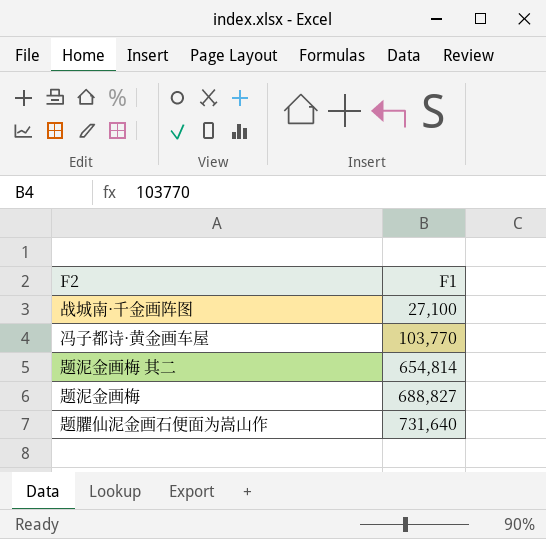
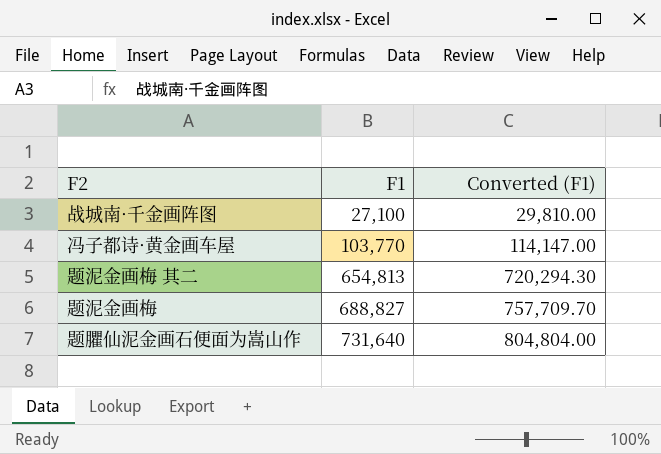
column Converted (F1) | formula: none -> [F1] * 1.1
题泥金画梅 其二 | F1: 654,814 -> 654,813

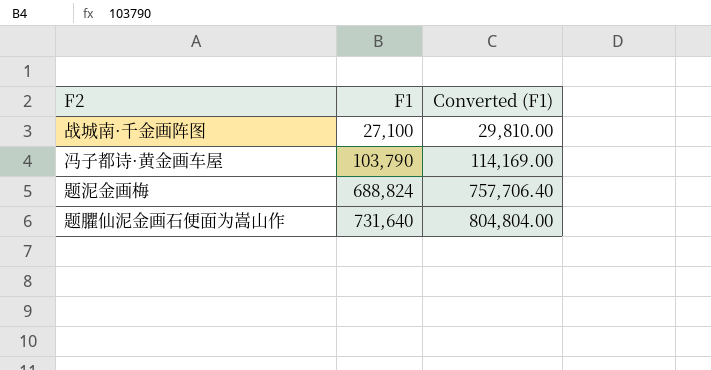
row 题泥金画梅 其二: 654,813 | 720,294.30 -> none
冯子都诗·黄金画车屋 | F1: 103,770 -> 103,790
冯子都诗·黄金画车屋 | Converted (F1): 114,147.00 -> 114,169.00
题泥金画梅 | F1: 688,827 -> 688,824
题泥金画梅 | Converted (F1): 757,709.70 -> 757,706.40

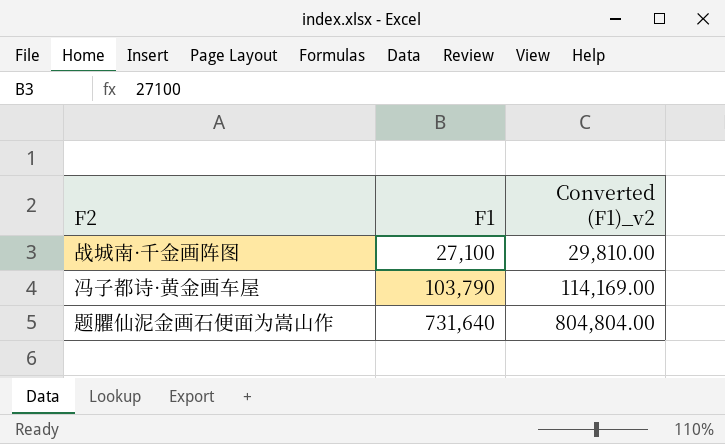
column name: Converted (F1) -> Converted (F1)_v2
row 题泥金画梅: 688,824 | 757,706.40 -> none

